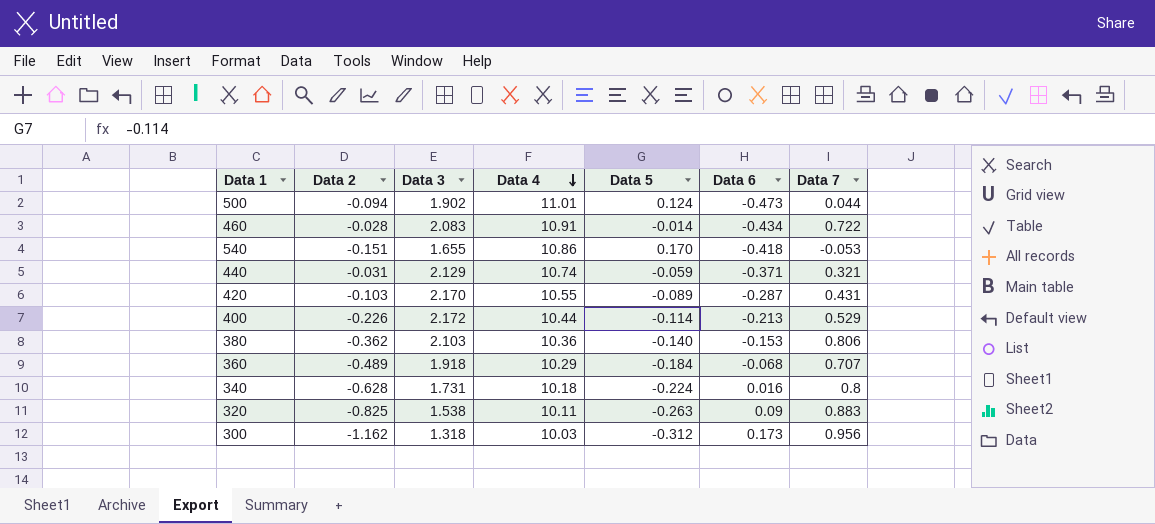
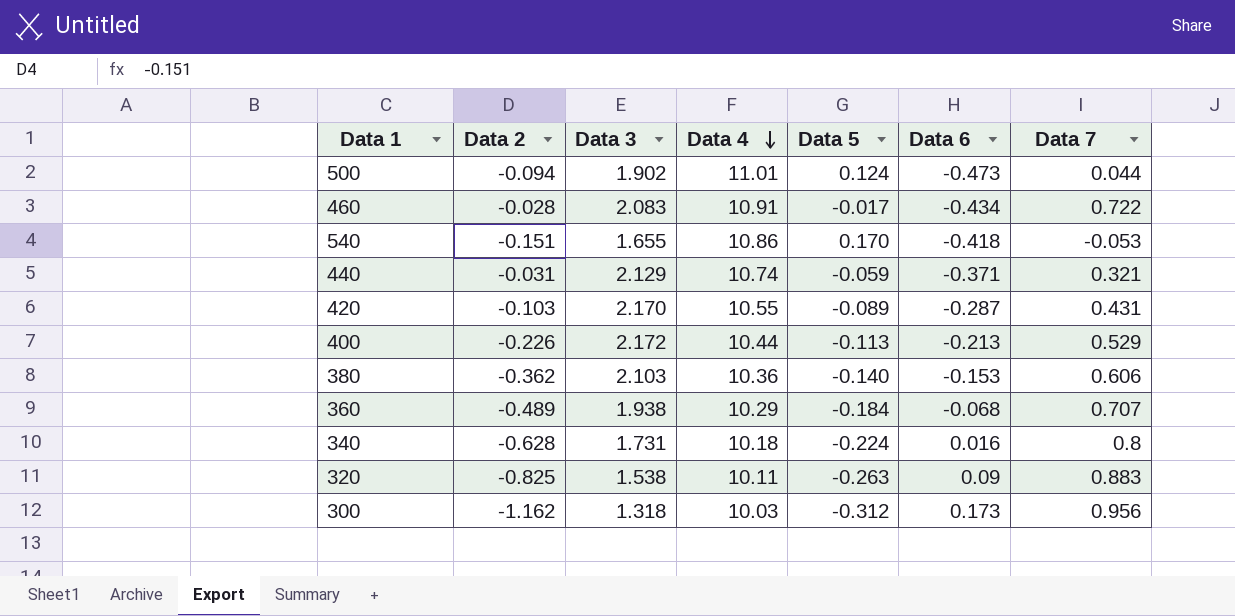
460 | Data 5: -0.014 -> -0.017
400 | Data 5: -0.114 -> -0.113
380 | Data 7: 0.806 -> 0.606
360 | Data 3: 1.918 -> 1.938

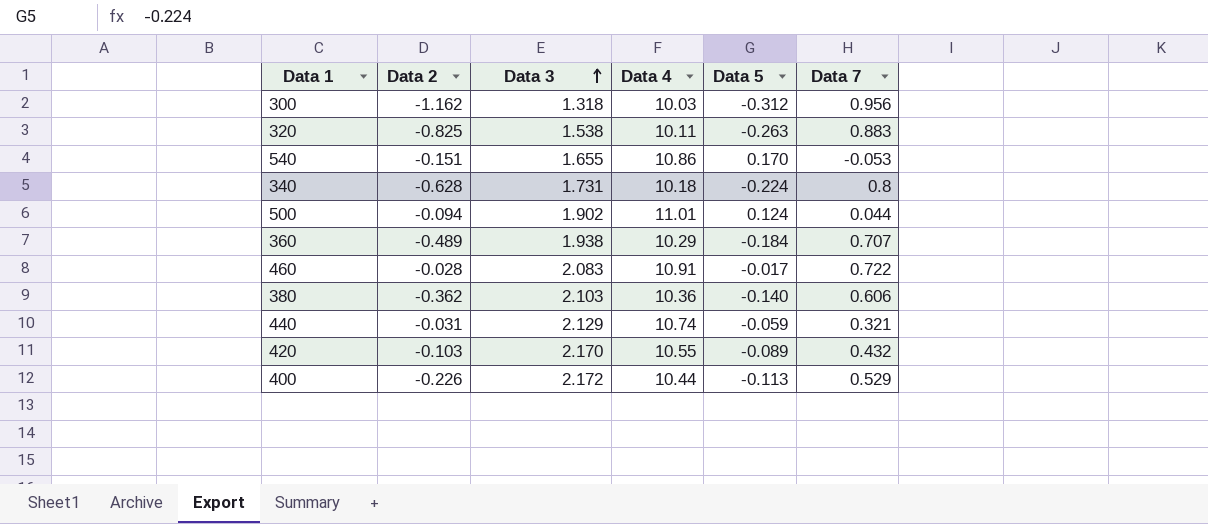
row order: Data 4 descending -> Data 3 ascending
column Data 6 | position: 6 -> none
420 | Data 7: 0.431 -> 0.432

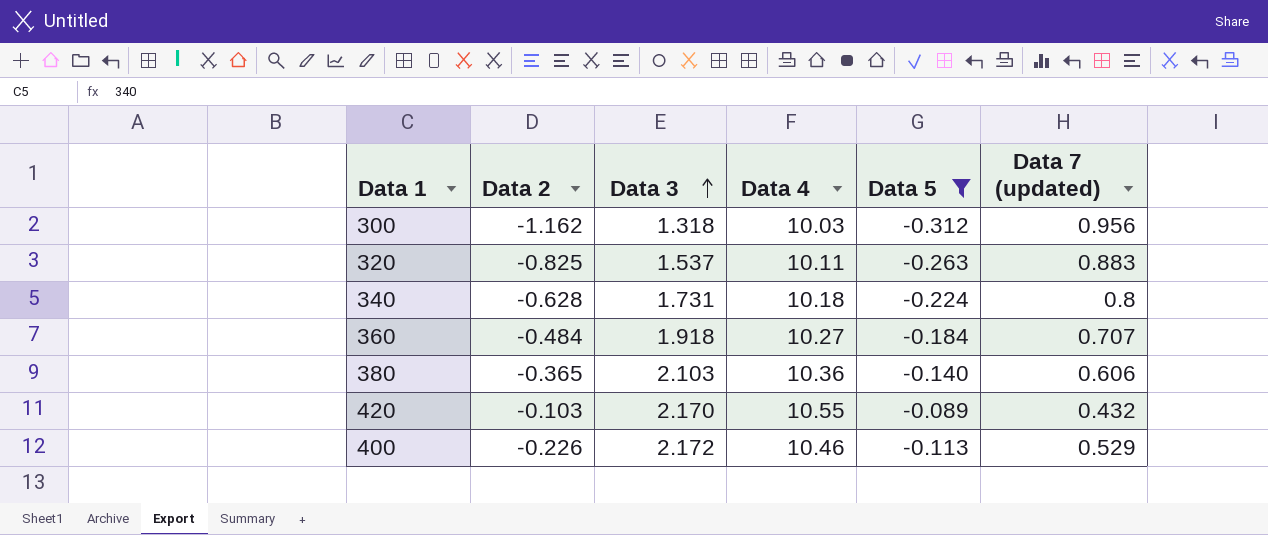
filter: none -> Data 5 <= -0.089
column name: Data 7 -> Data 7 (updated)
320 | Data 3: 1.538 -> 1.537
360 | Data 2: -0.489 -> -0.484
360 | Data 3: 1.938 -> 1.918
360 | Data 4: 10.29 -> 10.27
380 | Data 2: -0.362 -> -0.365
400 | Data 4: 10.44 -> 10.46

